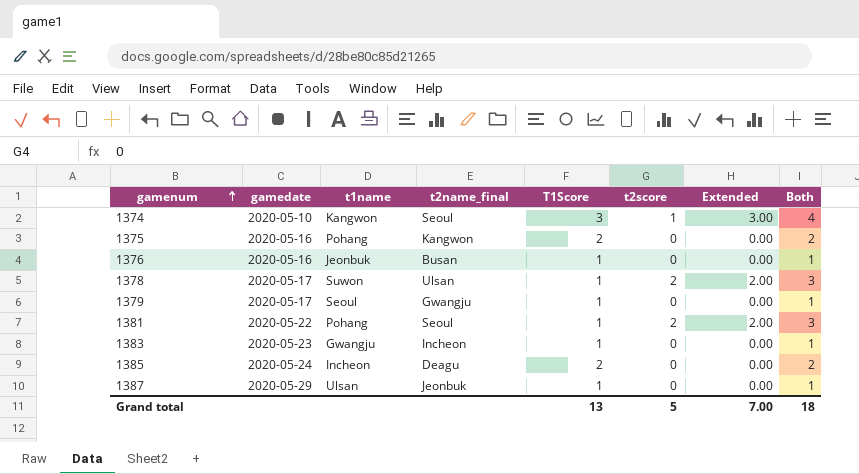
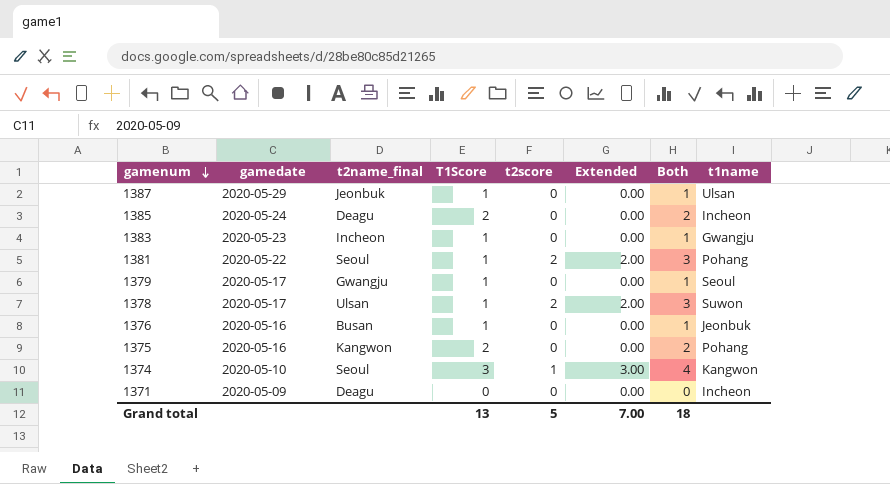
row order: gamenum ascending -> gamenum descending
column t1name | position: 3 -> 8
row 1371: none -> 2020-05-09 | Deagu | 0 | 0 | 0.00 | 0 | Incheon

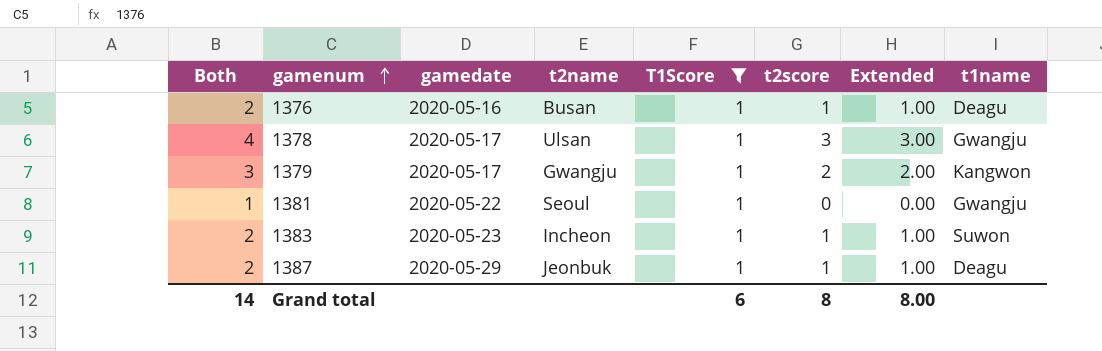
filter: none -> T1Score = 1
row order: gamenum descending -> gamenum ascending
column Both | position: 7 -> 1
column name: t2name_final -> t2name
1376 | Both: 1 -> 2
1376 | t2score: 0 -> 1
1376 | Extended: 0.00 -> 1.00
1376 | t1name: Jeonbuk -> Deagu
1378 | Both: 3 -> 4
1378 | t2score: 2 -> 3
1378 | Extended: 2.00 -> 3.00
1378 | t1name: Suwon -> Gwangju
1379 | Both: 1 -> 3
1379 | t2score: 0 -> 2
1379 | Extended: 0.00 -> 2.00
1379 | t1name: Seoul -> Kangwon
1381 | Both: 3 -> 1
1381 | t2score: 2 -> 0
1381 | Extended: 2.00 -> 0.00
1381 | t1name: Pohang -> Gwangju
1383 | Both: 1 -> 2
1383 | t2score: 0 -> 1
1383 | Extended: 0.00 -> 1.00
1383 | t1name: Gwangju -> Suwon
1387 | Both: 1 -> 2
1387 | t2score: 0 -> 1
1387 | Extended: 0.00 -> 1.00
1387 | t1name: Ulsan -> Deagu
Grand total | Both: 18 -> 14
Grand total | T1Score: 13 -> 6
Grand total | t2score: 5 -> 8
Grand total | Extended: 7.00 -> 8.00

